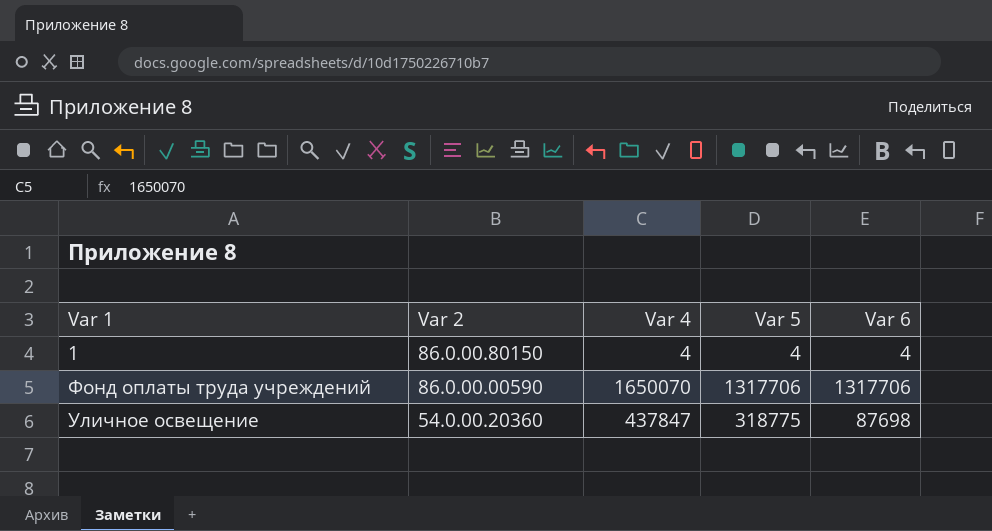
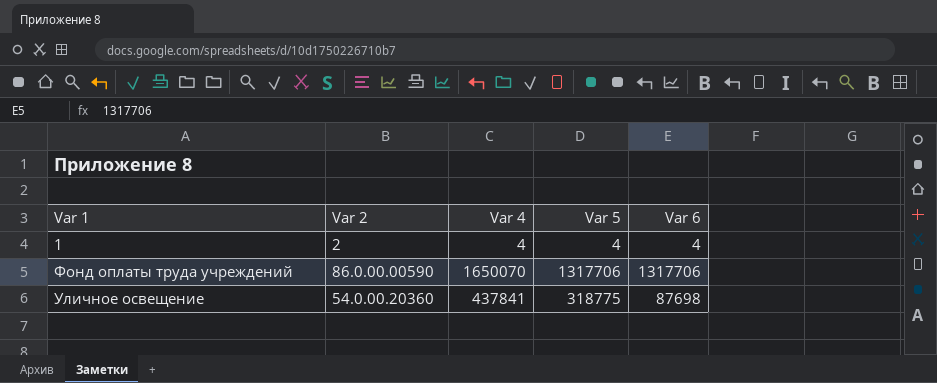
1 | Var 2: 86.0.00.80150 -> 2
Уличное освещение | Var 4: 437847 -> 437841

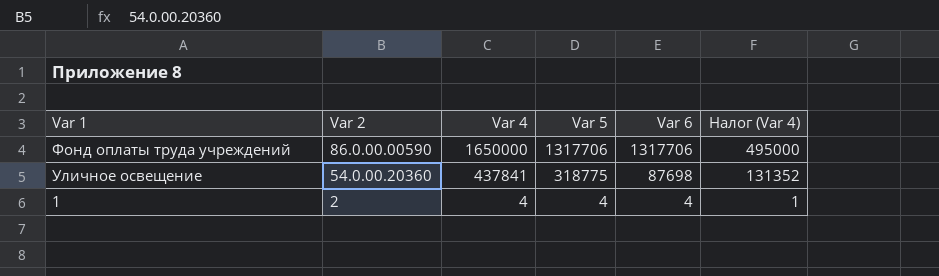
row order: none -> Var 1 descending
column Налог (Var 4) | formula: none -> [Var 4] * 0,3
Фонд оплаты труда учреждений | Var 4: 1650070 -> 1650000

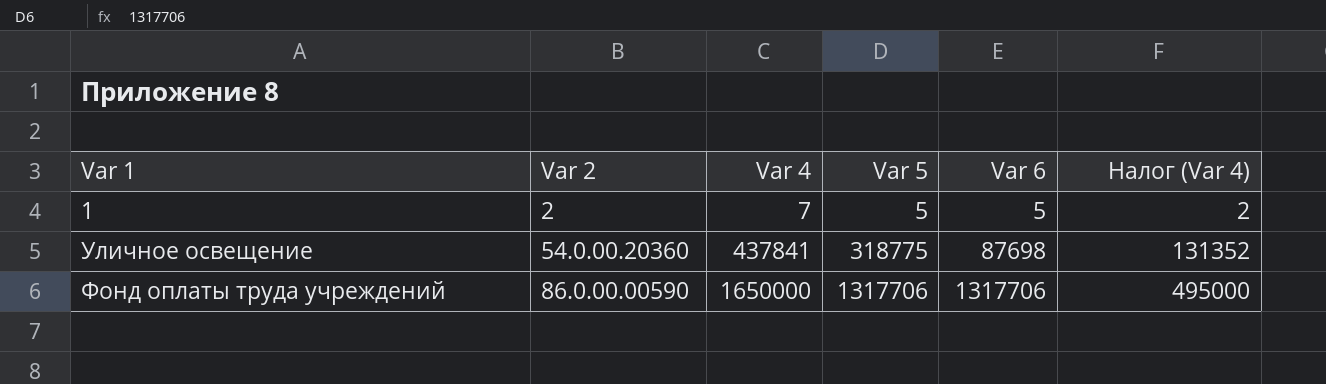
row order: Var 1 descending -> Var 1 ascending
1 | Var 4: 4 -> 7
1 | Var 5: 4 -> 5
1 | Var 6: 4 -> 5
1 | Налог (Var 4): 1 -> 2

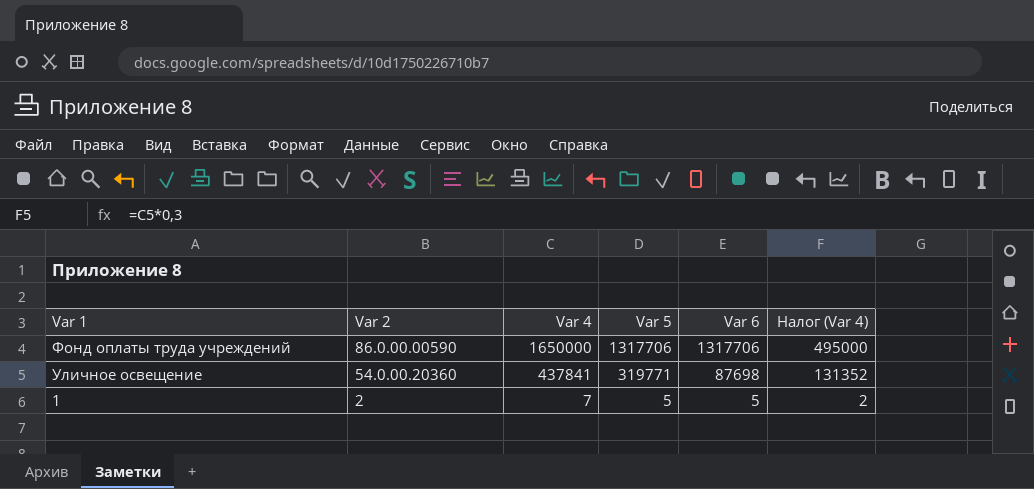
row order: Var 1 ascending -> Var 1 descending
Уличное освещение | Var 5: 318775 -> 319771

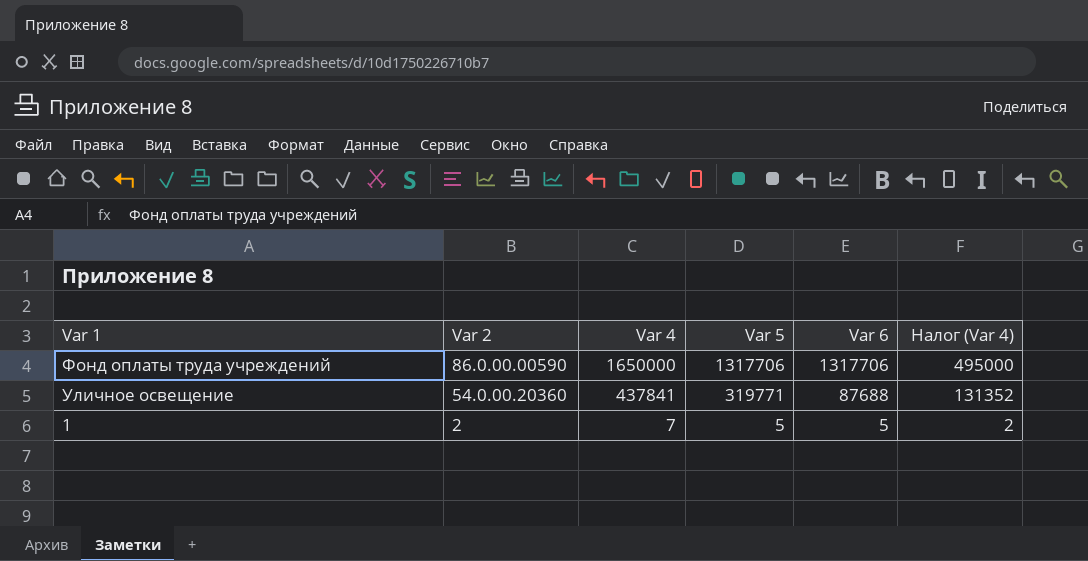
Уличное освещение | Var 6: 87698 -> 87688

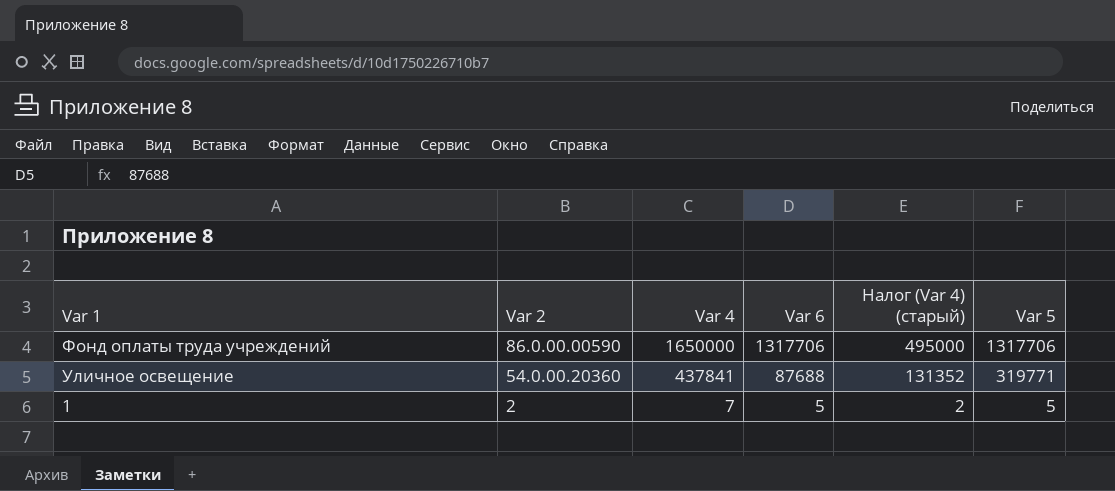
column name: Налог (Var 4) -> Налог (Var 4) (старый)
column Var 5 | position: 4 -> 6

